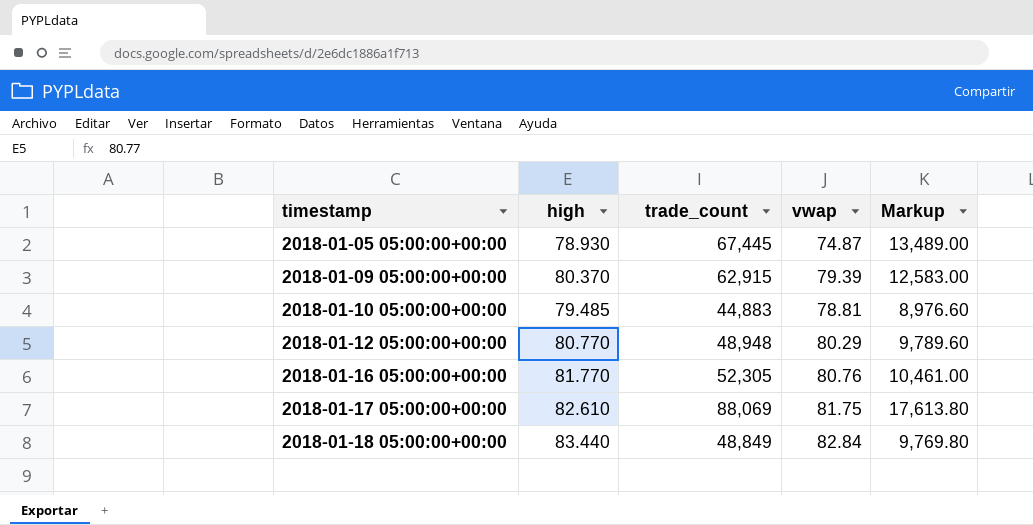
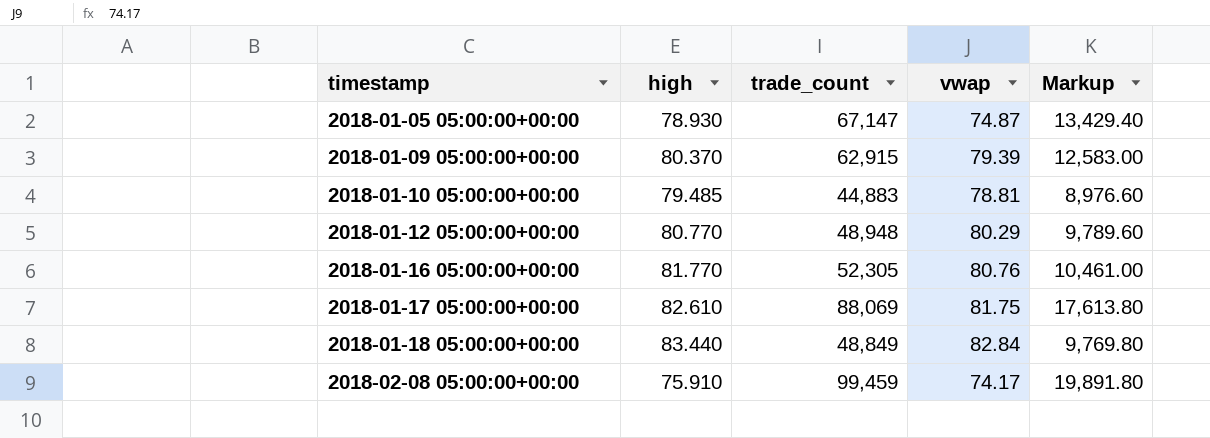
2018-01-05 05:00:00+00:00 | trade_count: 67,445 -> 67,147
2018-01-05 05:00:00+00:00 | Markup: 13,489.00 -> 13,429.40
row 2018-02-08 05:00:00+00:00: none -> 75.910 | 99,459 | 74.17 | 19,891.80

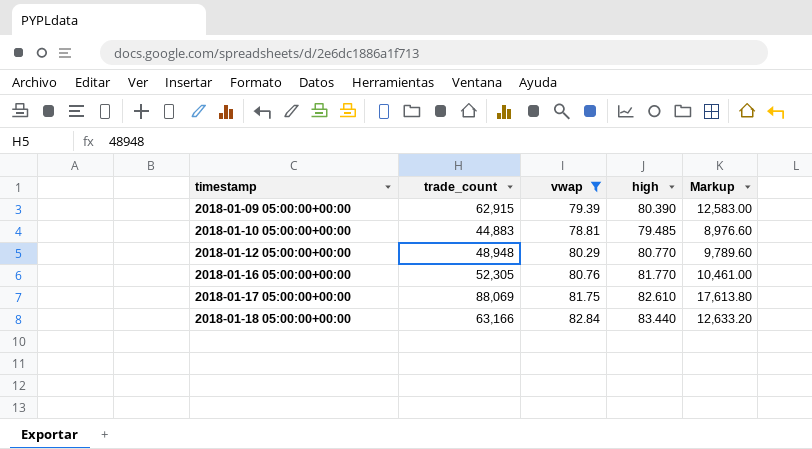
filter: none -> vwap >= 78.81
column high | position: 2 -> 4
2018-01-09 05:00:00+00:00 | high: 80.370 -> 80.390
2018-01-18 05:00:00+00:00 | trade_count: 48,849 -> 63,166
2018-01-18 05:00:00+00:00 | Markup: 9,769.80 -> 12,633.20

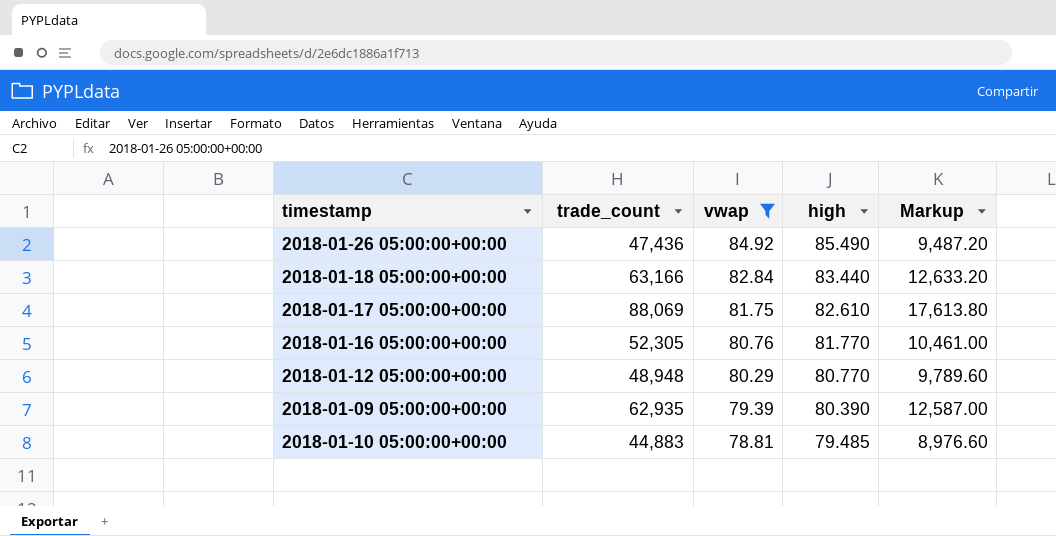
row order: timestamp ascending -> vwap descending
row 2018-01-26 05:00:00+00:00: none -> 47,436 | 84.92 | 85.490 | 9,487.20
2018-01-09 05:00:00+00:00 | trade_count: 62,915 -> 62,935
2018-01-09 05:00:00+00:00 | Markup: 12,583.00 -> 12,587.00

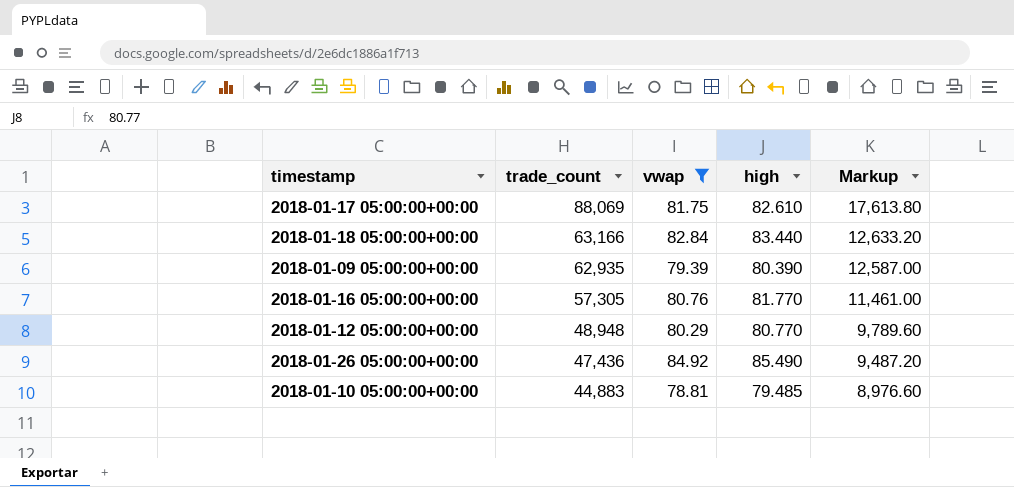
row order: vwap descending -> trade_count descending
2018-01-16 05:00:00+00:00 | trade_count: 52,305 -> 57,305
2018-01-16 05:00:00+00:00 | Markup: 10,461.00 -> 11,461.00

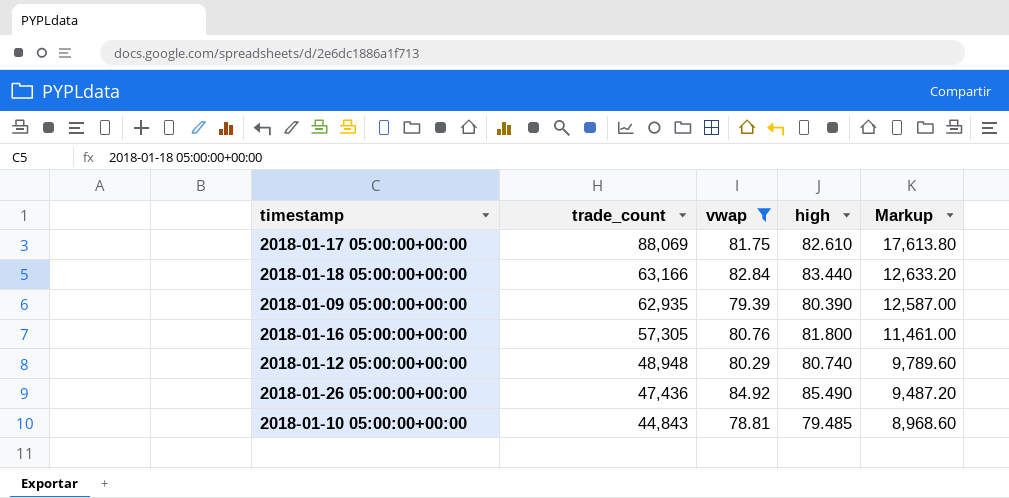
2018-01-16 05:00:00+00:00 | high: 81.770 -> 81.800
2018-01-12 05:00:00+00:00 | high: 80.770 -> 80.740
2018-01-10 05:00:00+00:00 | trade_count: 44,883 -> 44,843
2018-01-10 05:00:00+00:00 | Markup: 8,976.60 -> 8,968.60

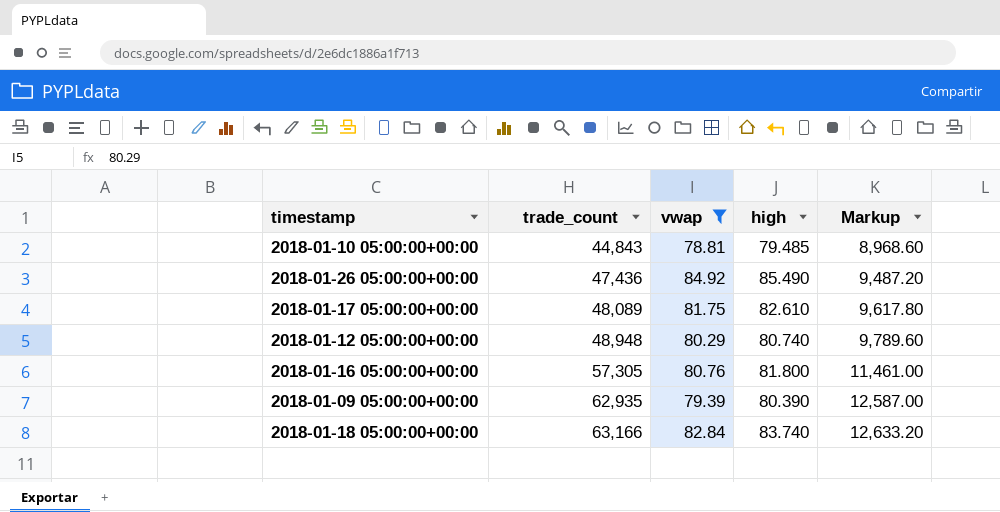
row order: trade_count descending -> trade_count ascending
2018-01-17 05:00:00+00:00 | trade_count: 88,069 -> 48,089
2018-01-17 05:00:00+00:00 | Markup: 17,613.80 -> 9,617.80
2018-01-18 05:00:00+00:00 | high: 83.440 -> 83.740

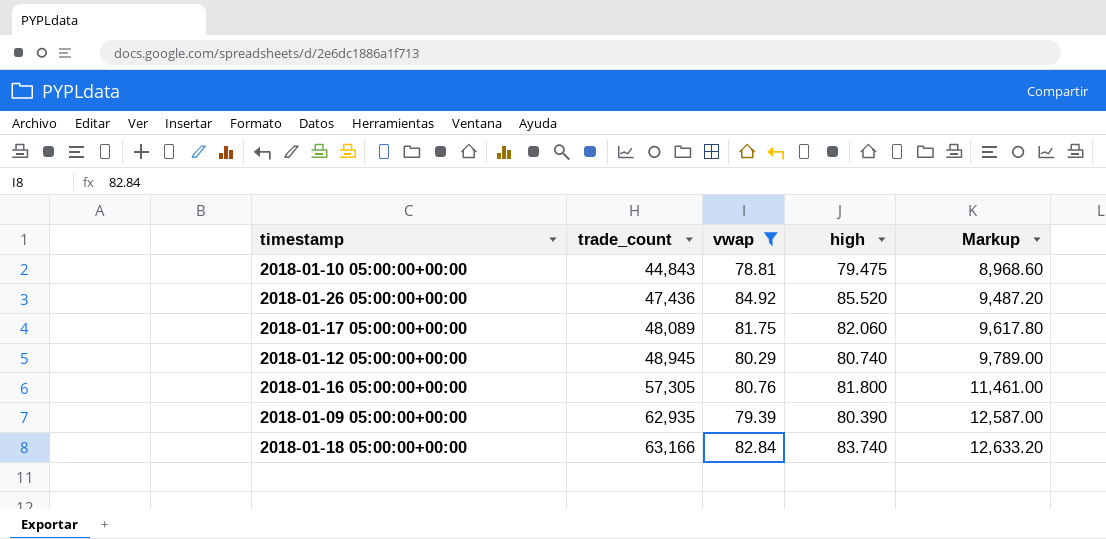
2018-01-10 05:00:00+00:00 | high: 79.485 -> 79.475
2018-01-26 05:00:00+00:00 | high: 85.490 -> 85.520
2018-01-17 05:00:00+00:00 | high: 82.610 -> 82.060
2018-01-12 05:00:00+00:00 | trade_count: 48,948 -> 48,945
2018-01-12 05:00:00+00:00 | Markup: 9,789.60 -> 9,789.00

